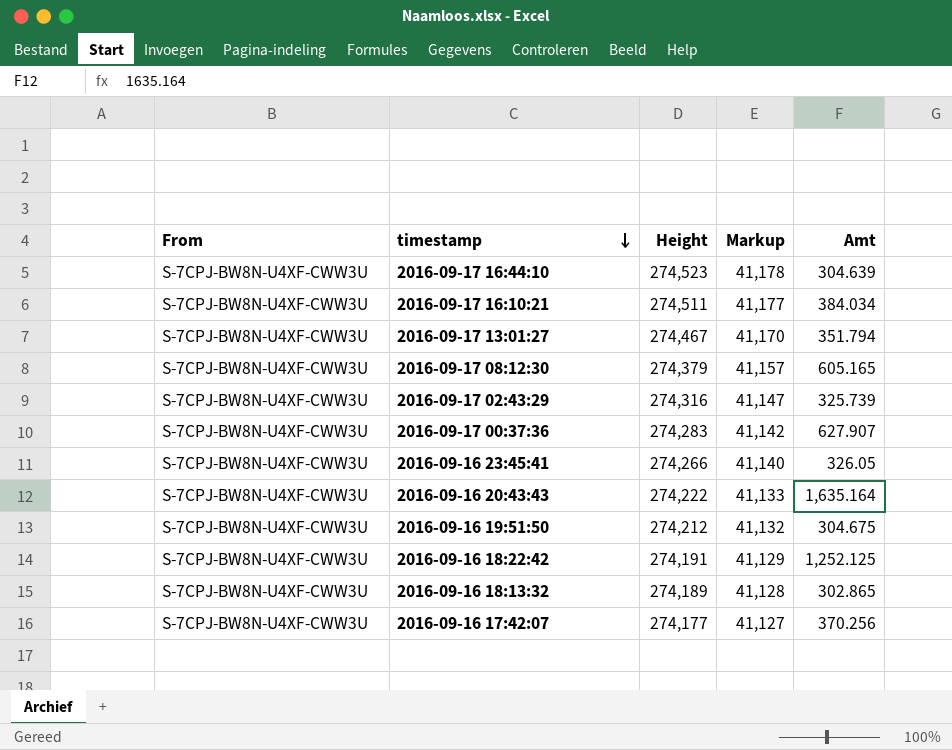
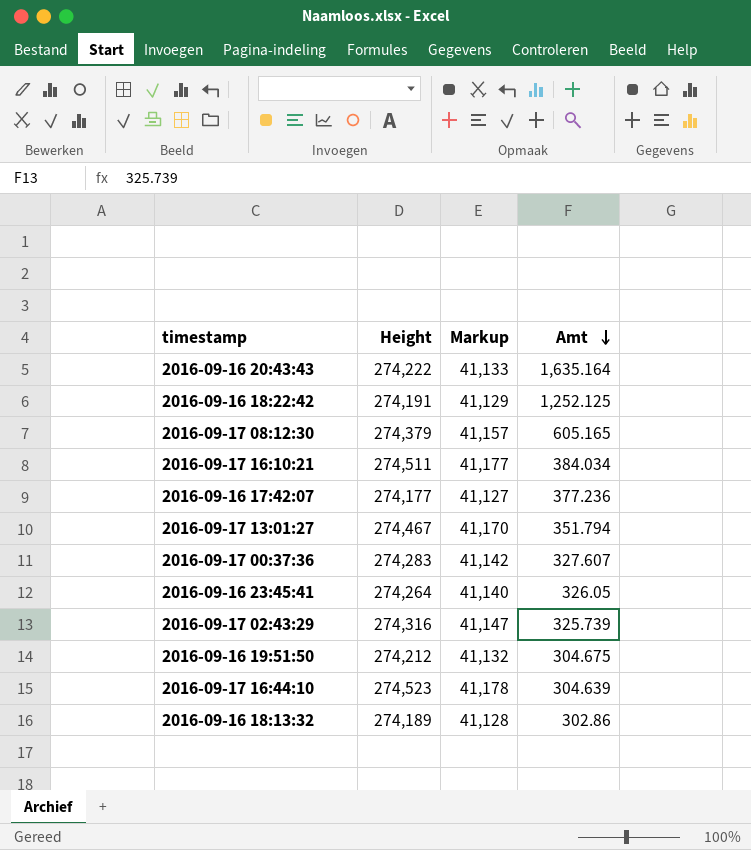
row order: timestamp descending -> Amt descending
column From | position: 1 -> none
2016-09-16 17:42:07 | Amt: 370.256 -> 377.236
2016-09-17 00:37:36 | Amt: 627.907 -> 327.607
2016-09-16 23:45:41 | Height: 274,266 -> 274,264
2016-09-16 18:13:32 | Amt: 302.865 -> 302.86

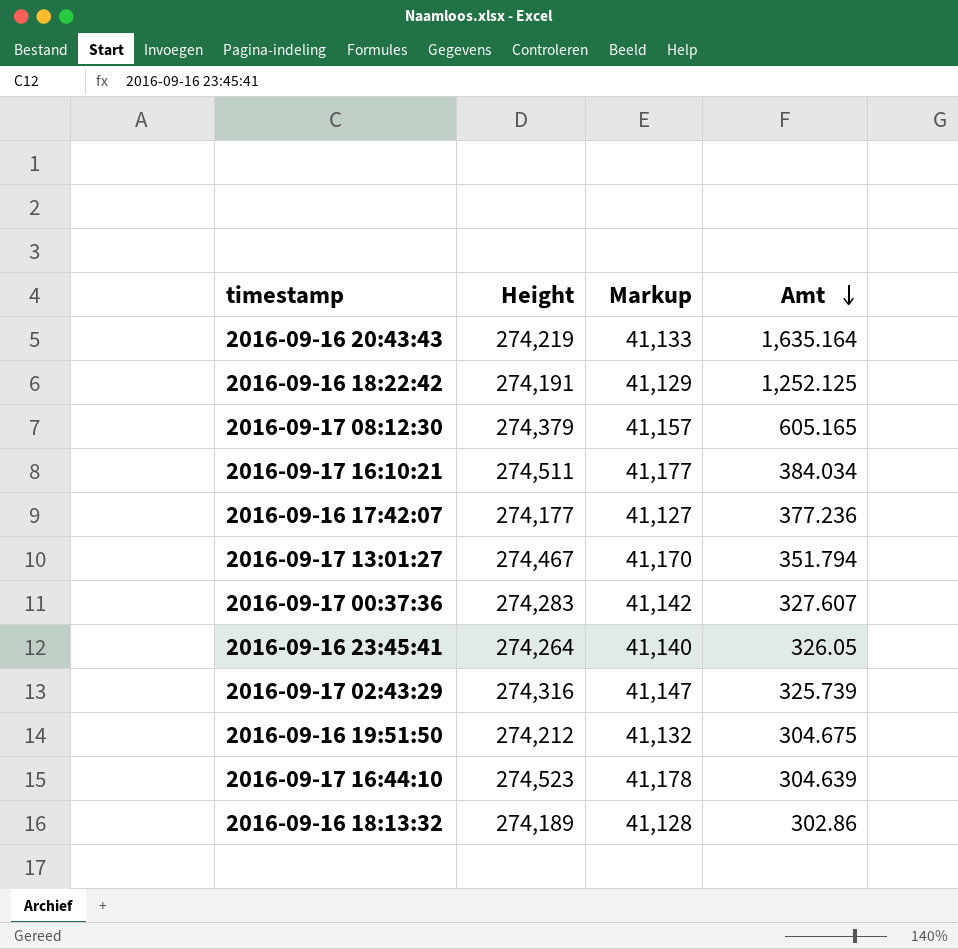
2016-09-16 20:43:43 | Height: 274,222 -> 274,219

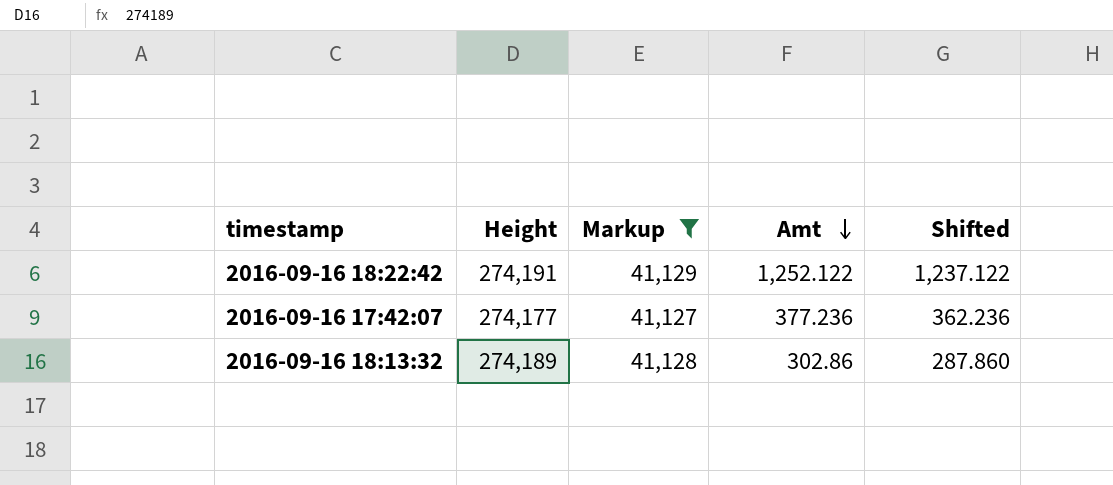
filter: none -> Markup <= 41,129
column Shifted | formula: none -> [Amt] - 15
2016-09-16 18:22:42 | Amt: 1,252.125 -> 1,252.122

